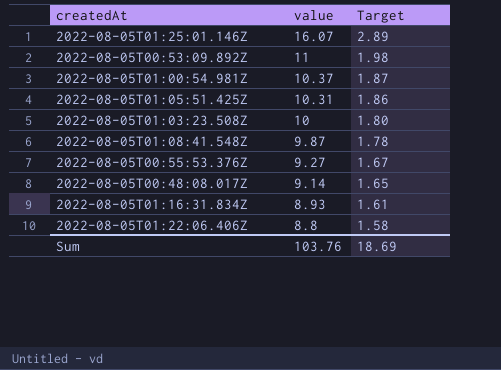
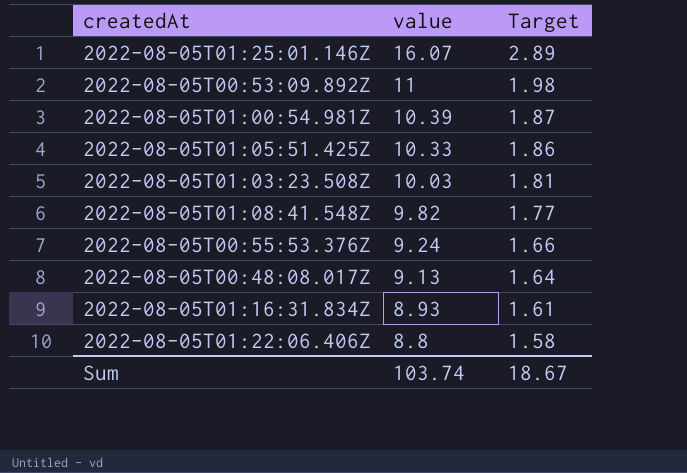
2022-08-05T01:00:54.981Z | value: 10.37 -> 10.39
2022-08-05T01:05:51.425Z | value: 10.31 -> 10.33
2022-08-05T01:03:23.508Z | value: 10 -> 10.03
2022-08-05T01:03:23.508Z | Target: 1.80 -> 1.81
2022-08-05T01:08:41.548Z | value: 9.87 -> 9.82
2022-08-05T01:08:41.548Z | Target: 1.78 -> 1.77
2022-08-05T00:55:53.376Z | value: 9.27 -> 9.24
2022-08-05T00:55:53.376Z | Target: 1.67 -> 1.66
2022-08-05T00:48:08.017Z | value: 9.14 -> 9.13
2022-08-05T00:48:08.017Z | Target: 1.65 -> 1.64
Sum | value: 103.76 -> 103.74
Sum | Target: 18.69 -> 18.67

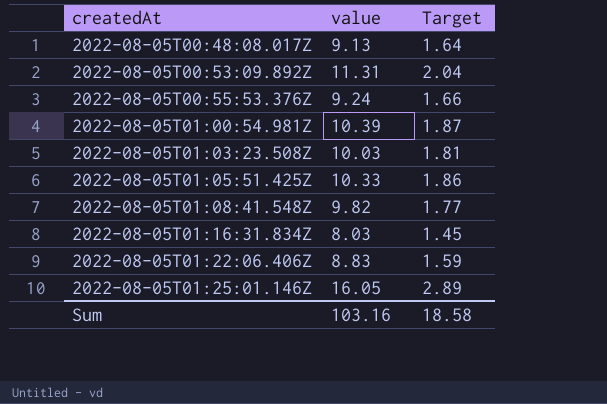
row order: value descending -> createdAt ascending
2022-08-05T00:53:09.892Z | value: 11 -> 11.31
2022-08-05T00:53:09.892Z | Target: 1.98 -> 2.04
2022-08-05T01:16:31.834Z | value: 8.93 -> 8.03
2022-08-05T01:16:31.834Z | Target: 1.61 -> 1.45
2022-08-05T01:22:06.406Z | value: 8.8 -> 8.83
2022-08-05T01:22:06.406Z | Target: 1.58 -> 1.59
2022-08-05T01:25:01.146Z | value: 16.07 -> 16.05
Sum | value: 103.74 -> 103.16
Sum | Target: 18.67 -> 18.58

